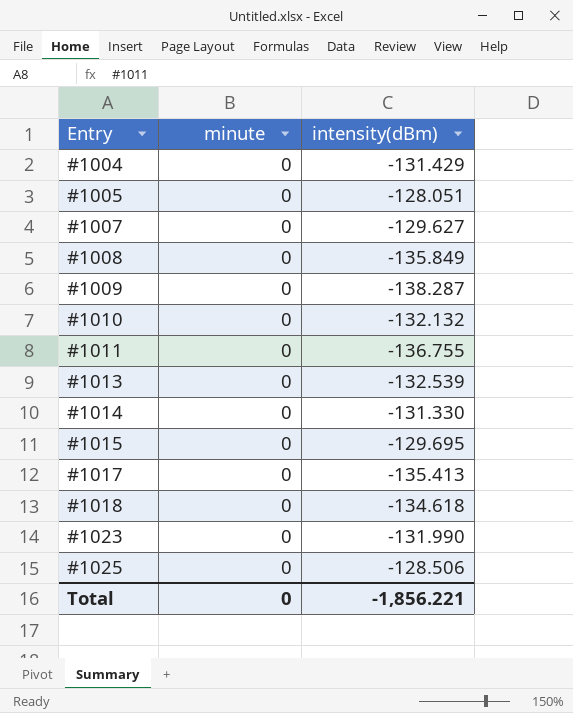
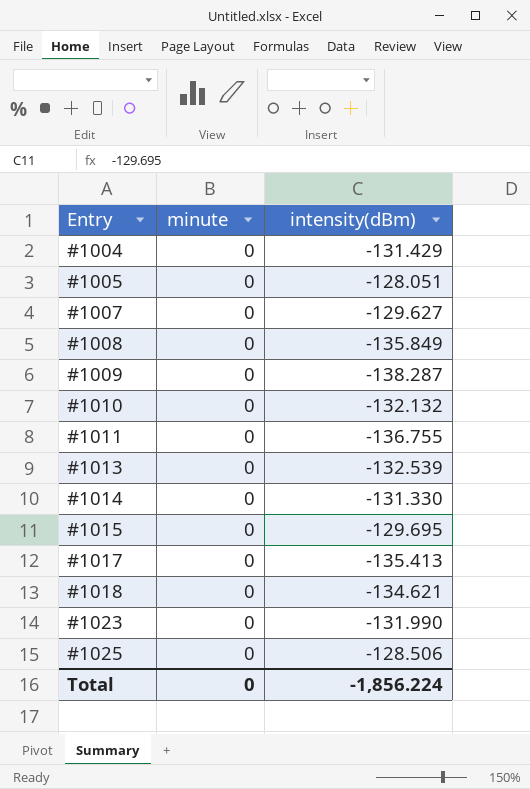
#1018 | intensity(dBm): -134.618 -> -134.621
Total | intensity(dBm): -1,856.221 -> -1,856.224

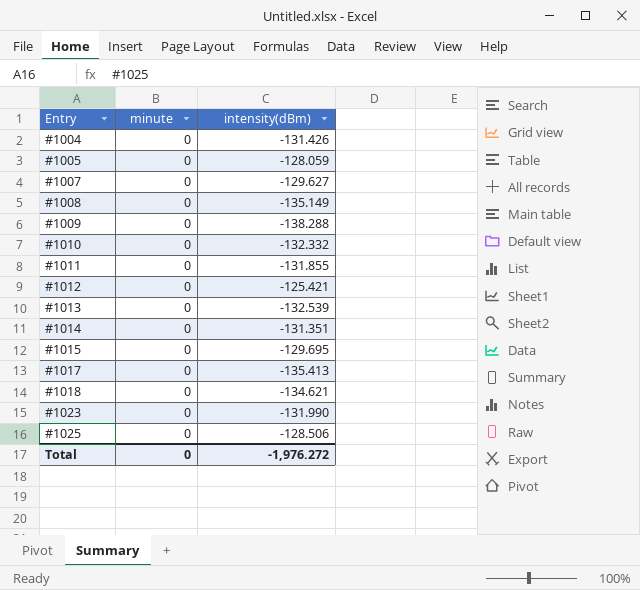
#1004 | intensity(dBm): -131.429 -> -131.426
#1005 | intensity(dBm): -128.051 -> -128.059
#1008 | intensity(dBm): -135.849 -> -135.149
#1009 | intensity(dBm): -138.287 -> -138.288
#1010 | intensity(dBm): -132.132 -> -132.332
#1011 | intensity(dBm): -136.755 -> -131.855
row #1012: none -> 0 | -125.421
#1014 | intensity(dBm): -131.330 -> -131.351
Total | intensity(dBm): -1,856.224 -> -1,976.272

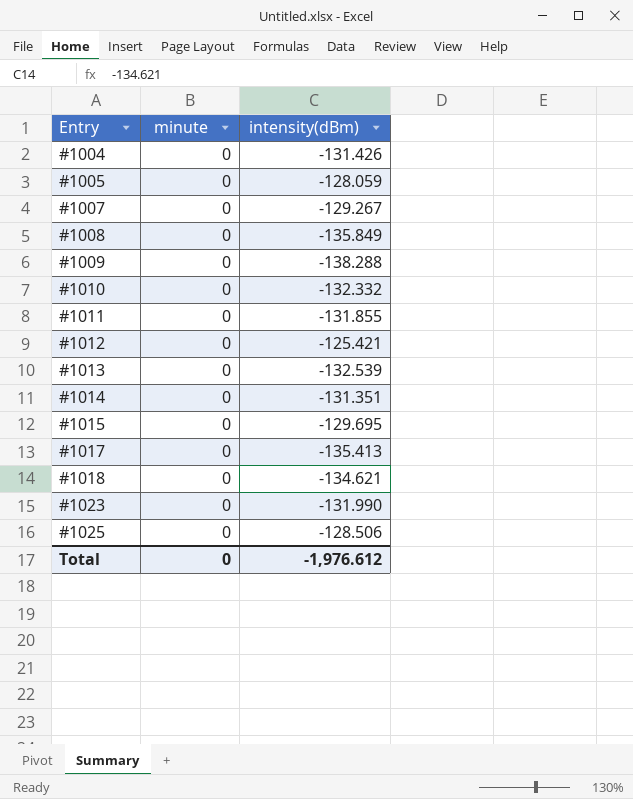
#1007 | intensity(dBm): -129.627 -> -129.267
#1008 | intensity(dBm): -135.149 -> -135.849
Total | intensity(dBm): -1,976.272 -> -1,976.612

